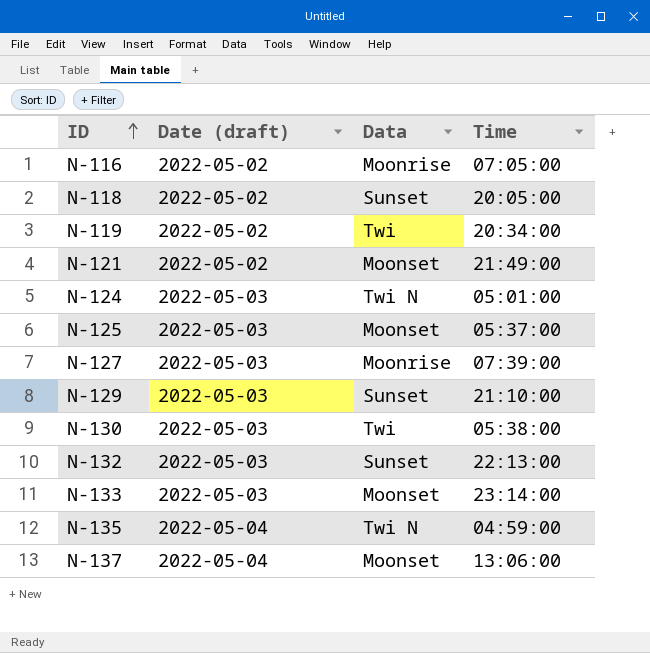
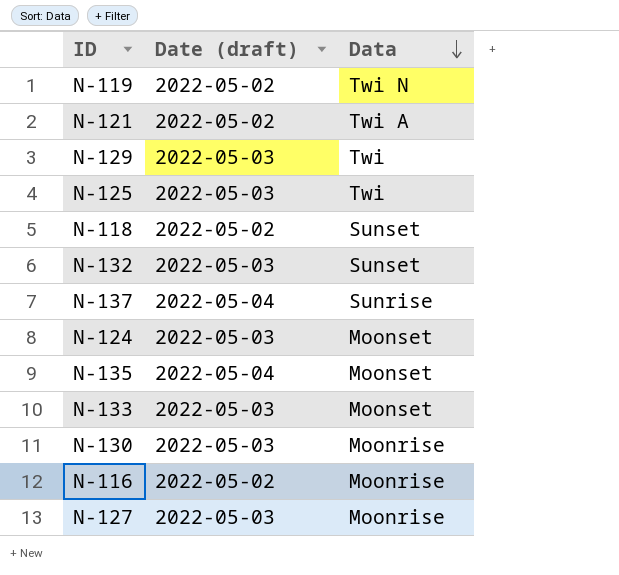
row order: ID ascending -> Data descending
column Time | position: 4 -> none
N-119 | Data: Twi -> Twi N
N-121 | Data: Moonset -> Twi A
N-129 | Data: Sunset -> Twi
N-125 | Data: Moonset -> Twi
N-137 | Data: Moonset -> Sunrise
N-124 | Data: Twi N -> Moonset
N-135 | Data: Twi N -> Moonset
N-130 | Data: Twi -> Moonrise

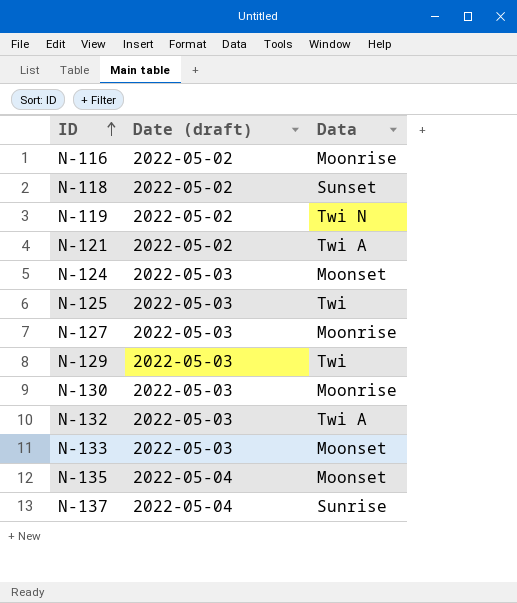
row order: Data descending -> ID ascending
N-132 | Data: Sunset -> Twi A

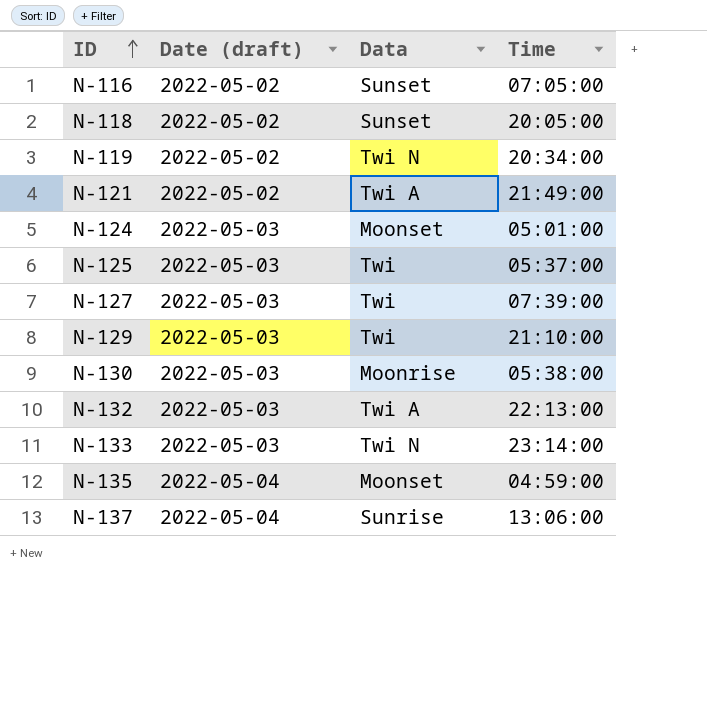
column Time | position: none -> 4
N-116 | Data: Moonrise -> Sunset
N-127 | Data: Moonrise -> Twi
N-133 | Data: Moonset -> Twi N

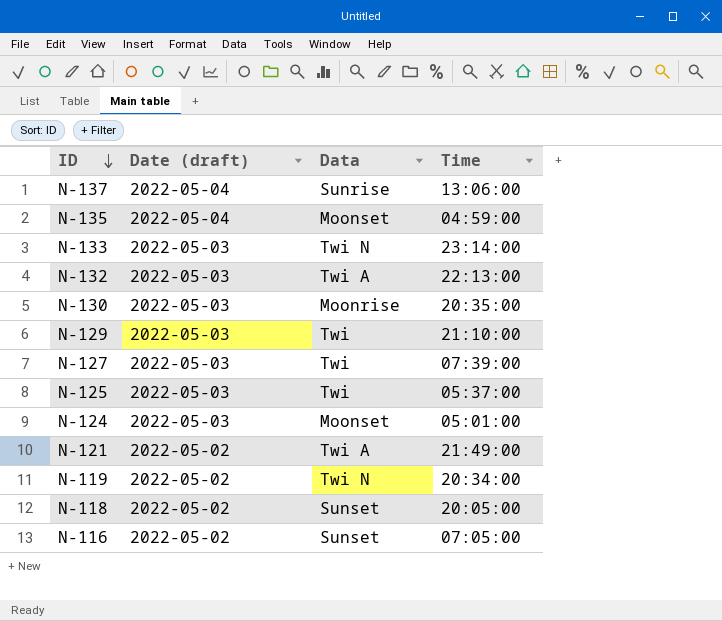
row order: ID ascending -> ID descending
N-130 | Time: 05:38:00 -> 20:35:00

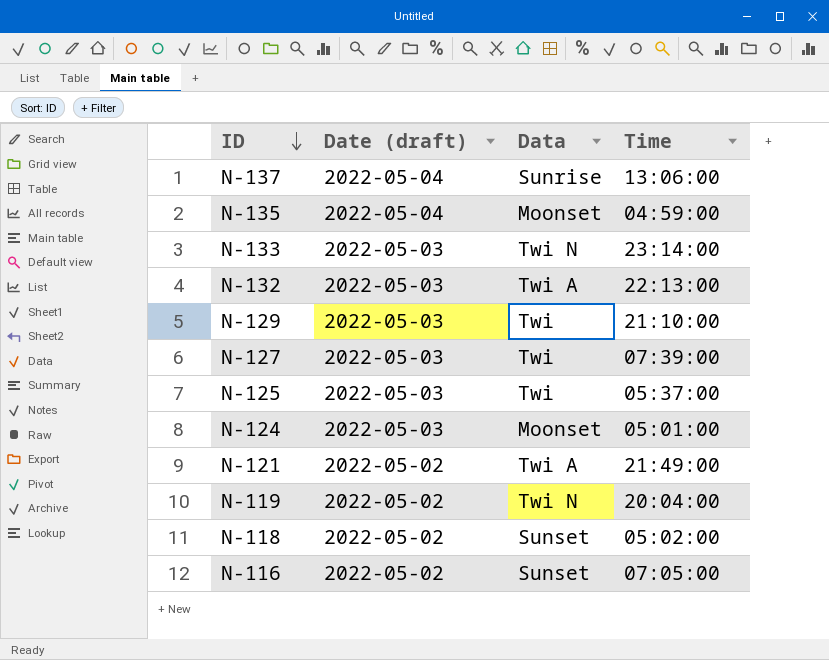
row N-130: 2022-05-03 | Moonrise | 20:35:00 -> none
N-119 | Time: 20:34:00 -> 20:04:00
N-118 | Time: 20:05:00 -> 05:02:00

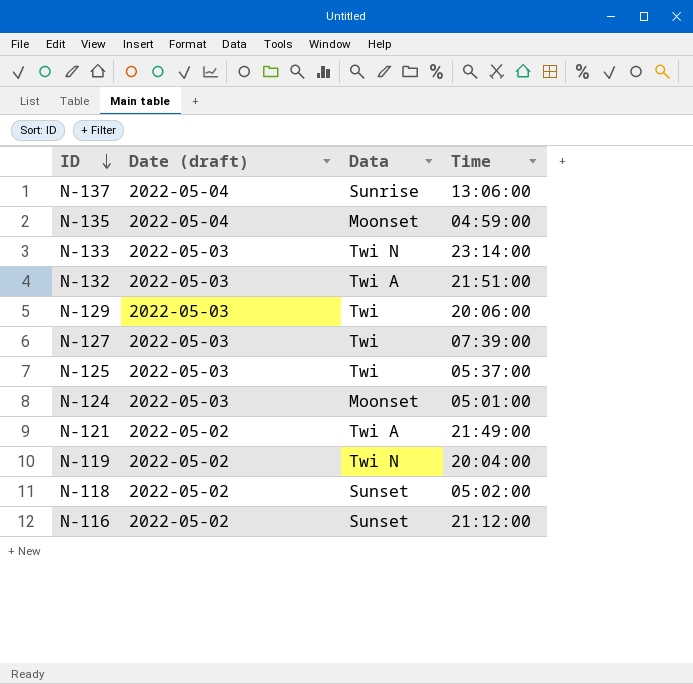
N-132 | Time: 22:13:00 -> 21:51:00
N-129 | Time: 21:10:00 -> 20:06:00
N-116 | Time: 07:05:00 -> 21:12:00

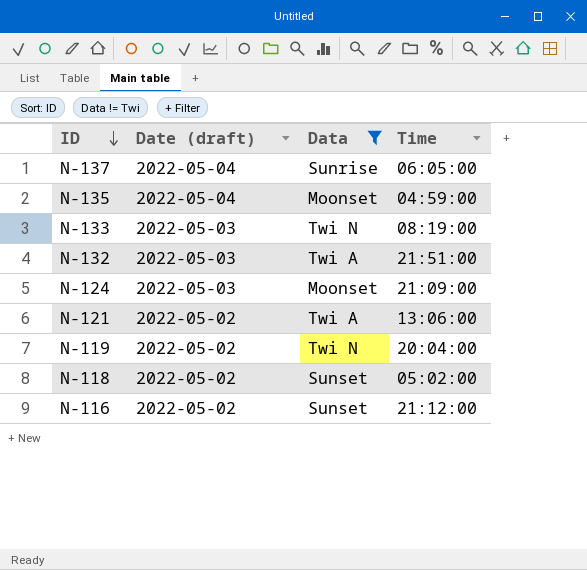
filter: none -> Data != Twi
N-137 | Time: 13:06:00 -> 06:05:00
N-133 | Time: 23:14:00 -> 08:19:00
N-124 | Time: 05:01:00 -> 21:09:00
N-121 | Time: 21:49:00 -> 13:06:00

